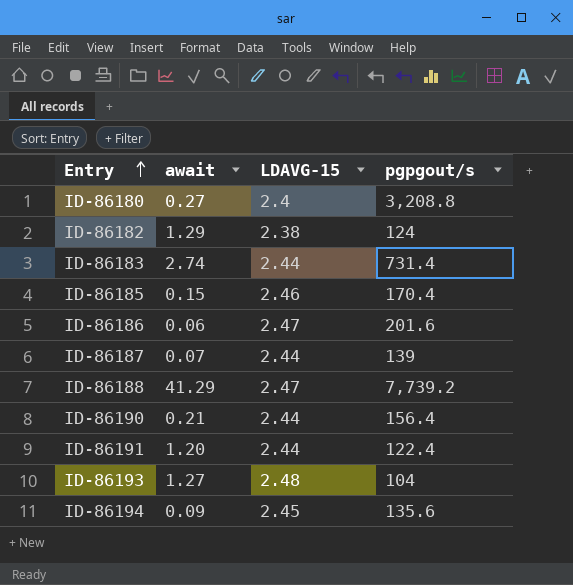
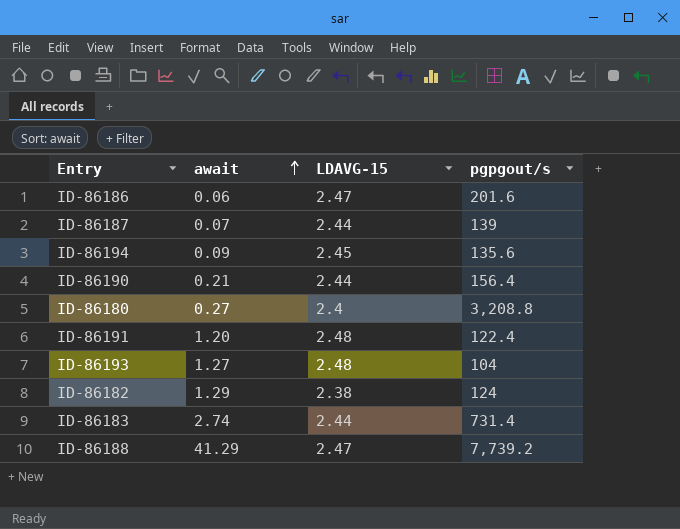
row order: Entry ascending -> await ascending
row ID-86185: 0.15 | 2.46 | 170.4 -> none
ID-86191 | LDAVG-15: 2.44 -> 2.48

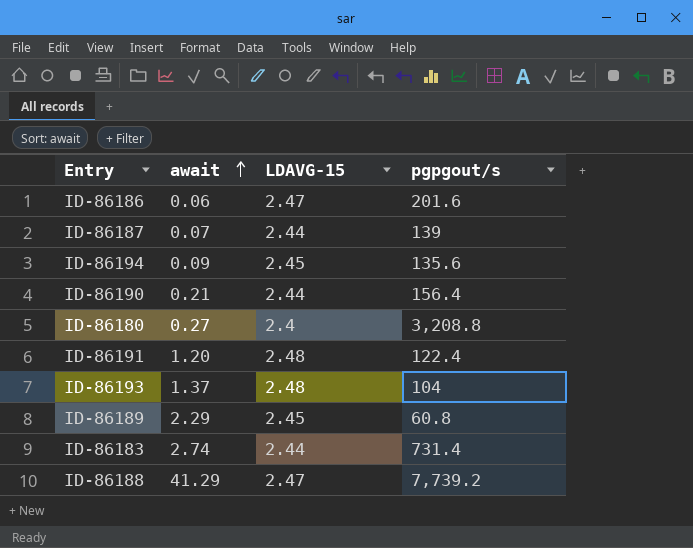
row ID-86182: 1.29 | 2.38 | 124 -> none
ID-86193 | await: 1.27 -> 1.37
row ID-86189: none -> 2.29 | 2.45 | 60.8

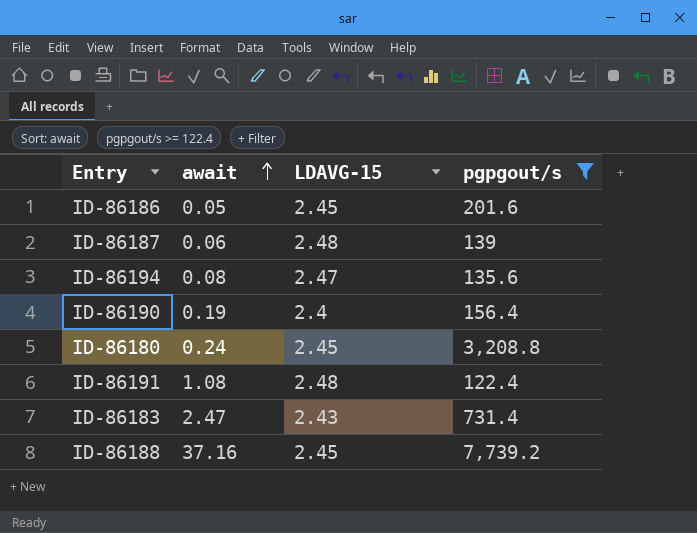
filter: none -> pgpgout/s >= 122.4
ID-86186 | await: 0.06 -> 0.05
ID-86186 | LDAVG-15: 2.47 -> 2.45
ID-86187 | await: 0.07 -> 0.06
ID-86187 | LDAVG-15: 2.44 -> 2.48
ID-86194 | await: 0.09 -> 0.08
ID-86194 | LDAVG-15: 2.45 -> 2.47
ID-86190 | await: 0.21 -> 0.19
ID-86190 | LDAVG-15: 2.44 -> 2.4
ID-86180 | await: 0.27 -> 0.24
ID-86180 | LDAVG-15: 2.4 -> 2.45
ID-86191 | await: 1.20 -> 1.08
ID-86183 | await: 2.74 -> 2.47
ID-86183 | LDAVG-15: 2.44 -> 2.43
ID-86188 | await: 41.29 -> 37.16
ID-86188 | LDAVG-15: 2.47 -> 2.45

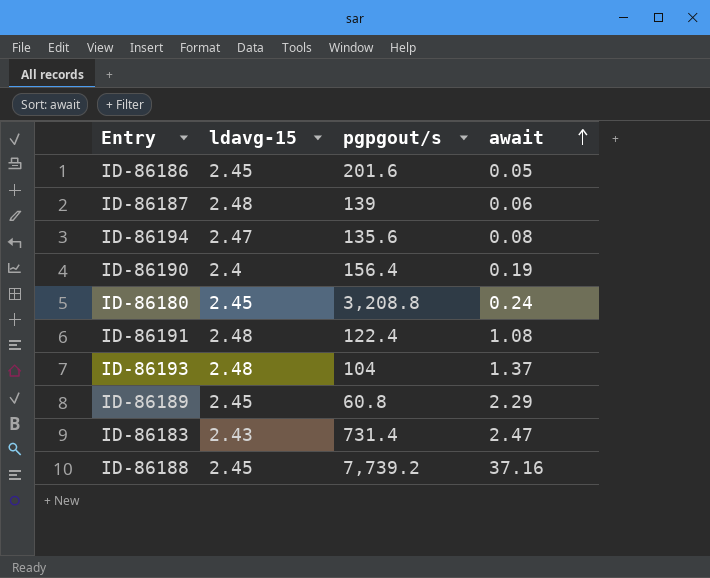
filter: pgpgout/s >= 122.4 -> none
column name: LDAVG-15 -> ldavg-15
column await | position: 2 -> 4

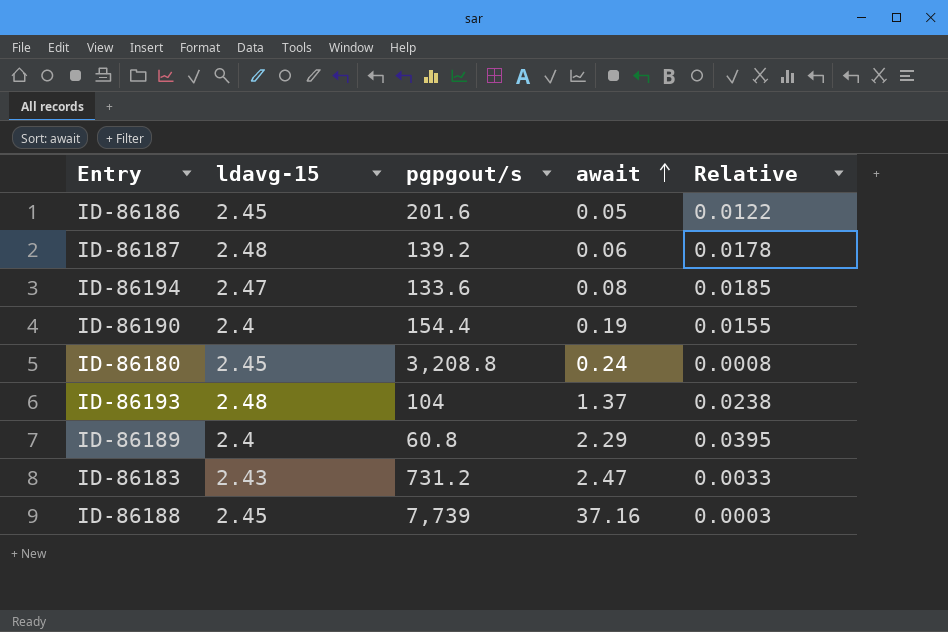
column Relative | formula: none -> [ldavg-15] / [pgpgout/s]
row ID-86191: 2.48 | 122.4 | 1.08 -> none
ID-86187 | pgpgout/s: 139 -> 139.2
ID-86194 | pgpgout/s: 135.6 -> 133.6
ID-86190 | pgpgout/s: 156.4 -> 154.4
ID-86189 | ldavg-15: 2.45 -> 2.4
ID-86183 | pgpgout/s: 731.4 -> 731.2
ID-86188 | pgpgout/s: 7,739.2 -> 7,739

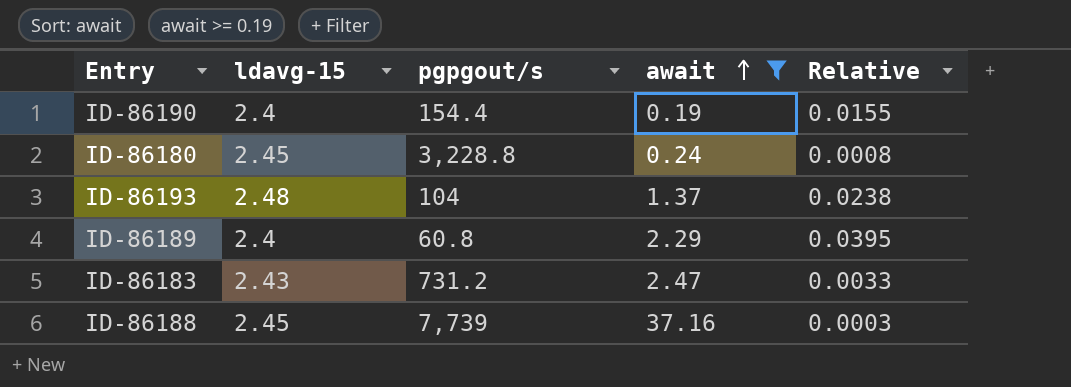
filter: none -> await >= 0.19
ID-86180 | pgpgout/s: 3,208.8 -> 3,228.8

